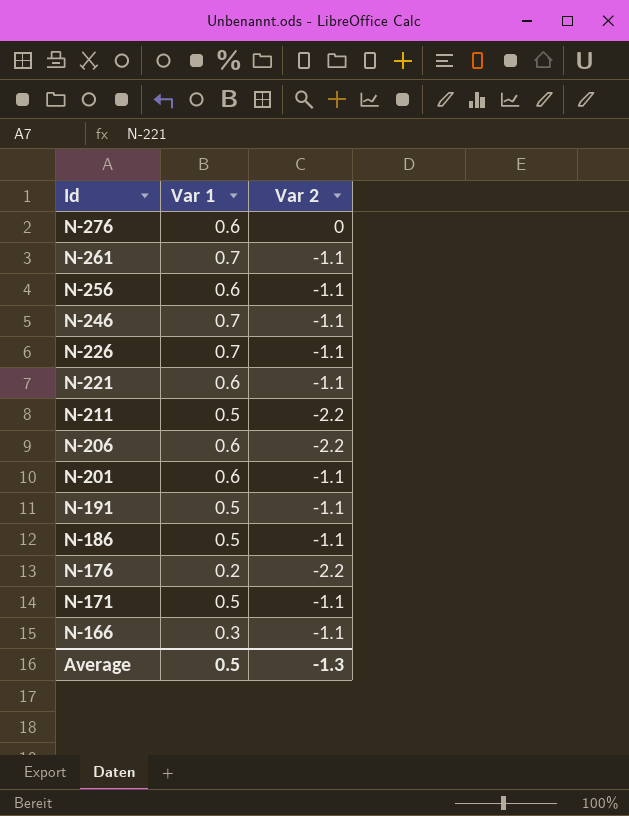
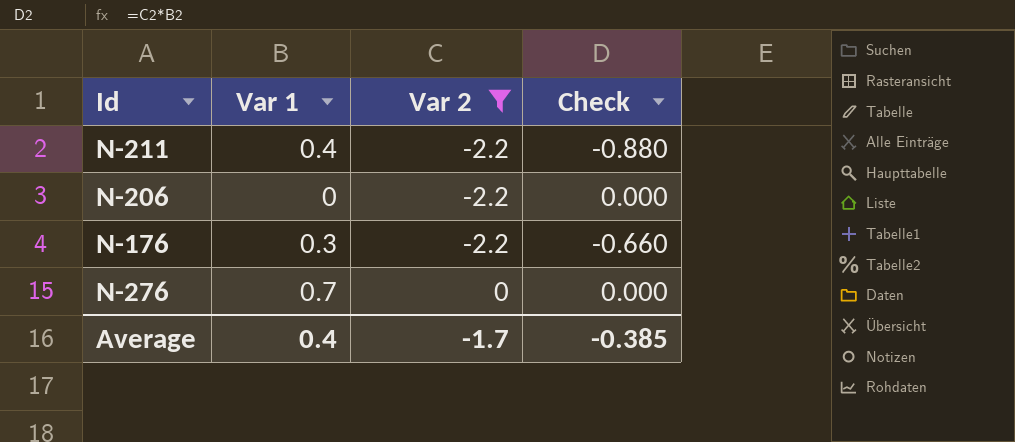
filter: none -> Var 2 != -1.1
row order: Id descending -> Var 2 ascending
column Check | formula: none -> [Var 1] * [Var 2]
N-211 | Var 1: 0.5 -> 0.4
N-206 | Var 1: 0.6 -> 0
N-176 | Var 1: 0.2 -> 0.3
N-276 | Var 1: 0.6 -> 0.7
Average | Var 1: 0.5 -> 0.4
Average | Var 2: -1.3 -> -1.7

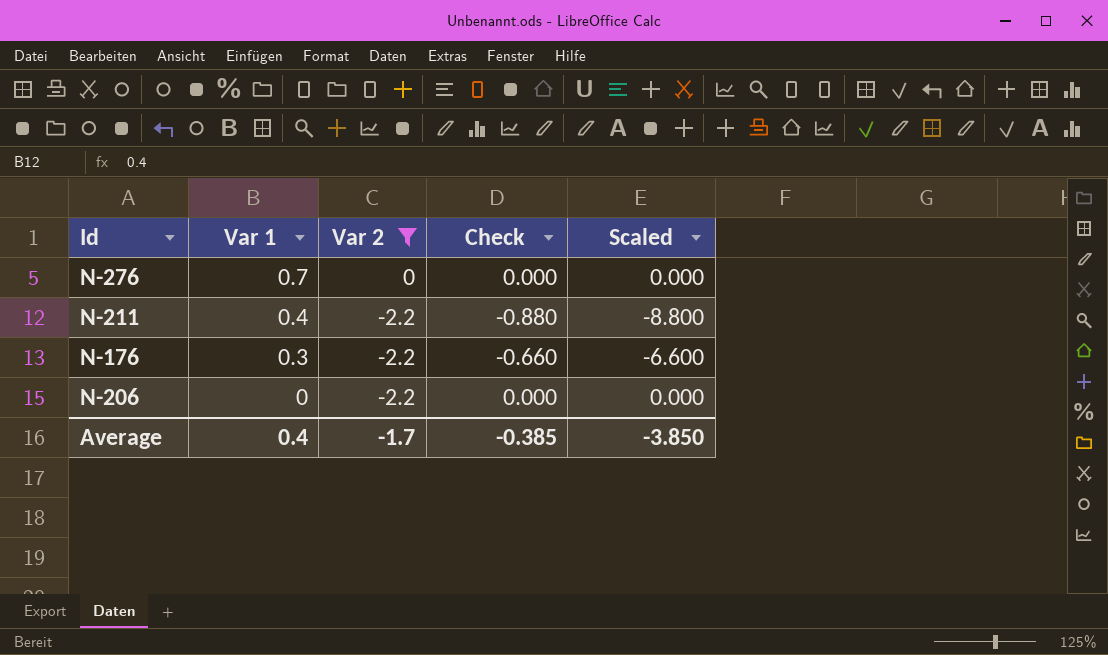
row order: Var 2 ascending -> Var 1 descending
column Scaled | formula: none -> [Check] * 10

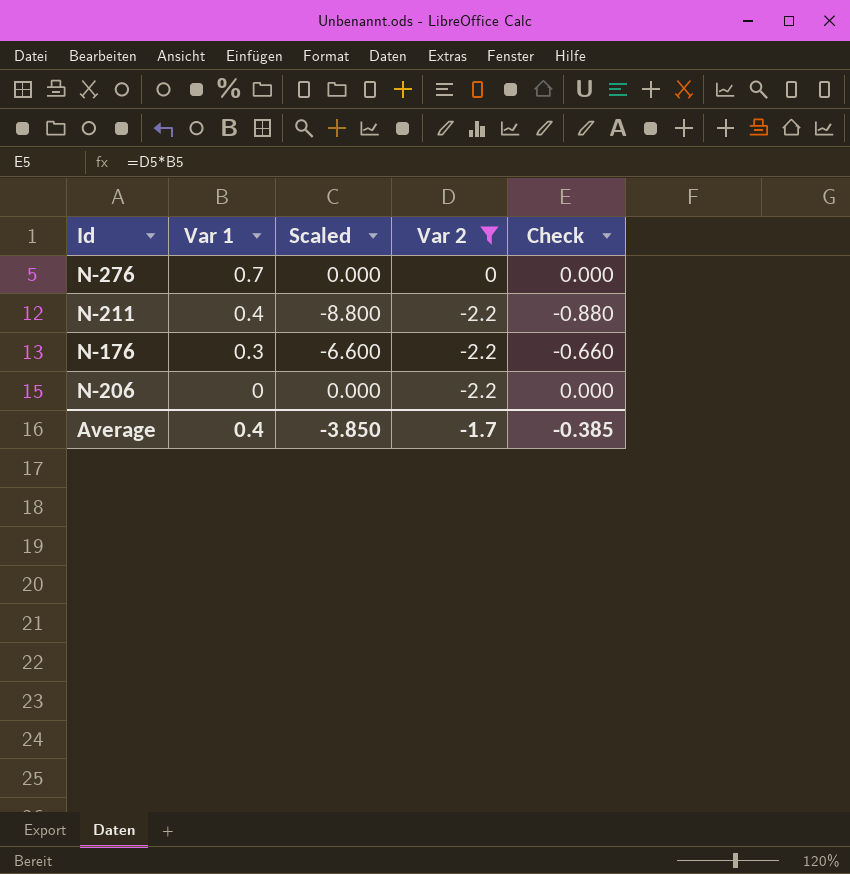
column Scaled | position: 5 -> 3

